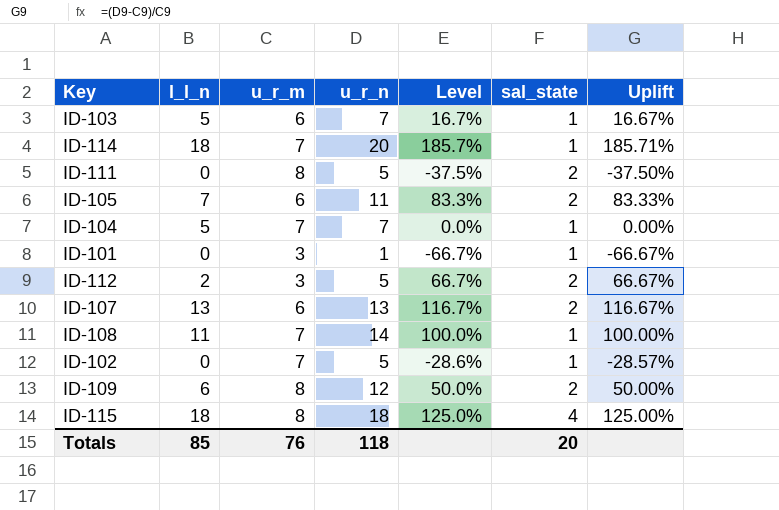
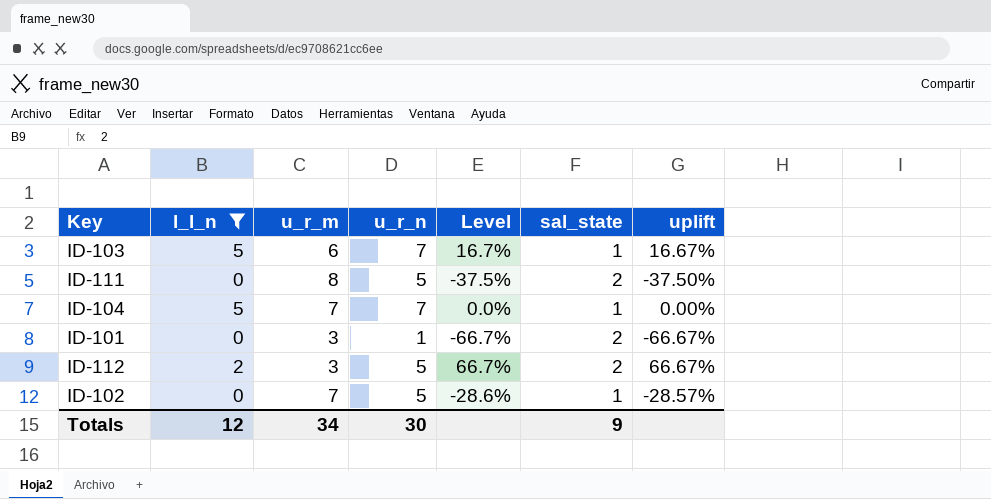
filter: none -> l_l_n <= 5
column name: Uplift -> uplift
ID-101 | sal_state: 1 -> 2
Totals | l_l_n: 85 -> 12
Totals | u_r_m: 76 -> 34
Totals | u_r_n: 118 -> 30
Totals | sal_state: 20 -> 9

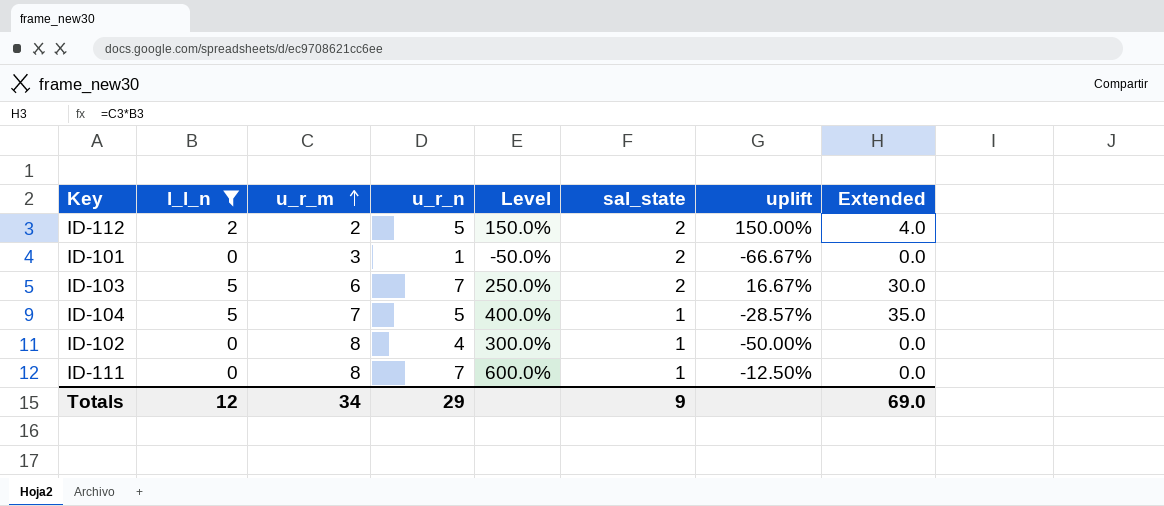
row order: none -> u_r_m ascending
column Level | formula: ([u_r_n] - [u_r_m]) / [u_r_m] -> ([u_r_n] - [sal_state]) / [sal_state]
column Extended | formula: none -> [l_l_n] * [u_r_m]
ID-112 | u_r_m: 3 -> 2
ID-112 | uplift: 66.67% -> 150.00%
ID-103 | sal_state: 1 -> 2
ID-104 | u_r_n: 7 -> 5
ID-104 | uplift: 0.00% -> -28.57%
ID-102 | u_r_m: 7 -> 8
ID-102 | u_r_n: 5 -> 4
ID-102 | uplift: -28.57% -> -50.00%
ID-111 | u_r_n: 5 -> 7
ID-111 | sal_state: 2 -> 1
ID-111 | uplift: -37.50% -> -12.50%
Totals | u_r_n: 30 -> 29

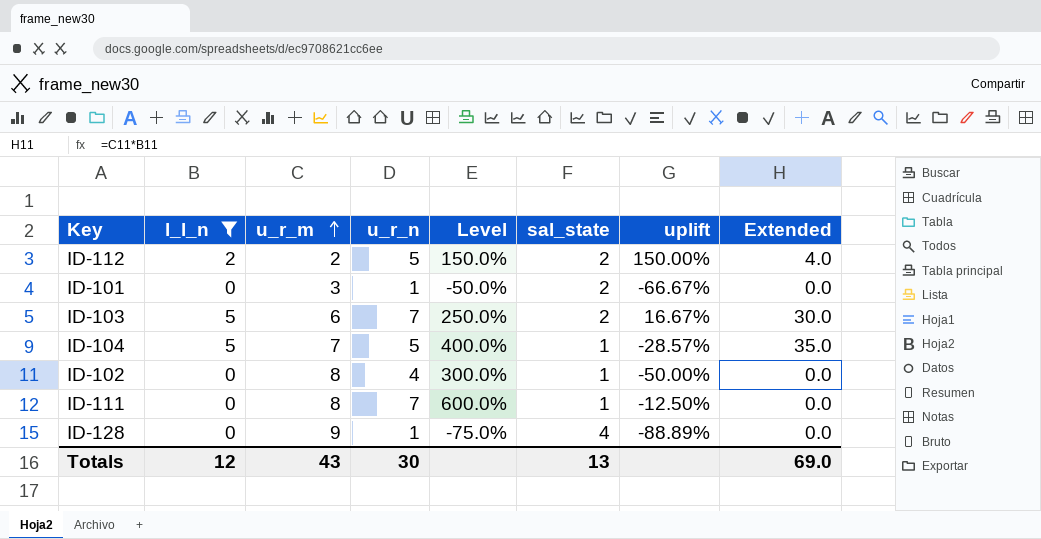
row ID-128: none -> 0 | 9 | 1 | -75.0% | 4 | -88.89% | 0.0
Totals | u_r_m: 34 -> 43
Totals | u_r_n: 29 -> 30
Totals | sal_state: 9 -> 13

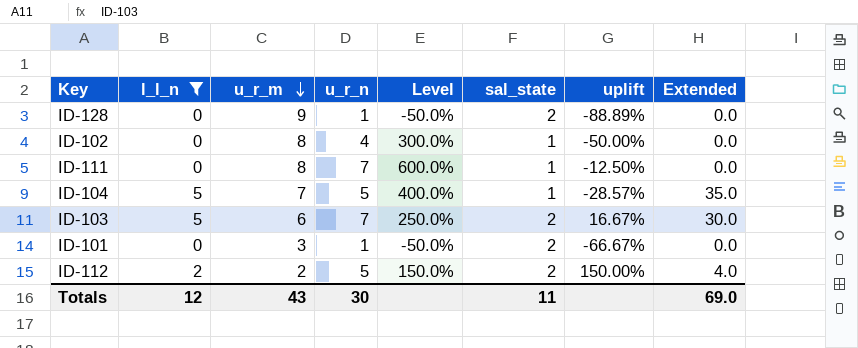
row order: u_r_m ascending -> u_r_m descending
ID-128 | Level: -75.0% -> -50.0%
ID-128 | sal_state: 4 -> 2
Totals | sal_state: 13 -> 11

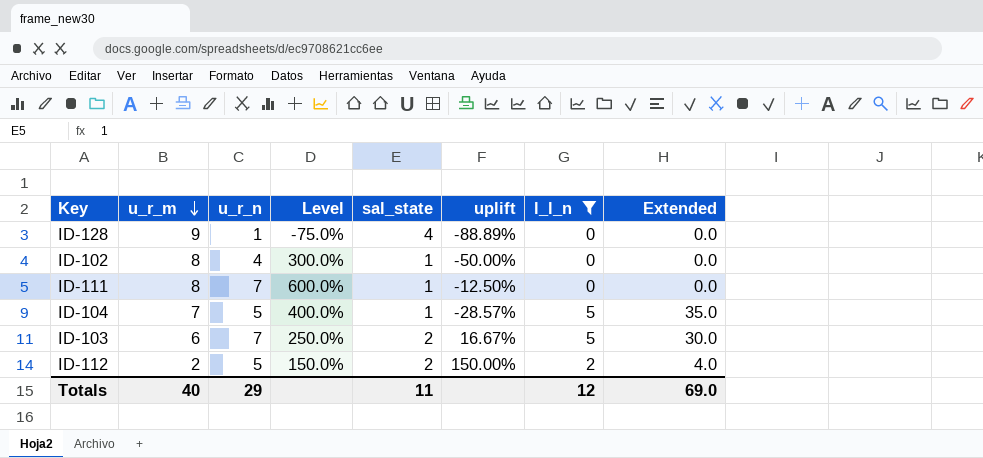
column l_l_n | position: 2 -> 7
row ID-101: 0 | 3 | 1 | -50.0% | 2 | -66.67% | 0.0 -> none
ID-128 | Level: -50.0% -> -75.0%
ID-128 | sal_state: 2 -> 4
Totals | u_r_m: 43 -> 40
Totals | u_r_n: 30 -> 29

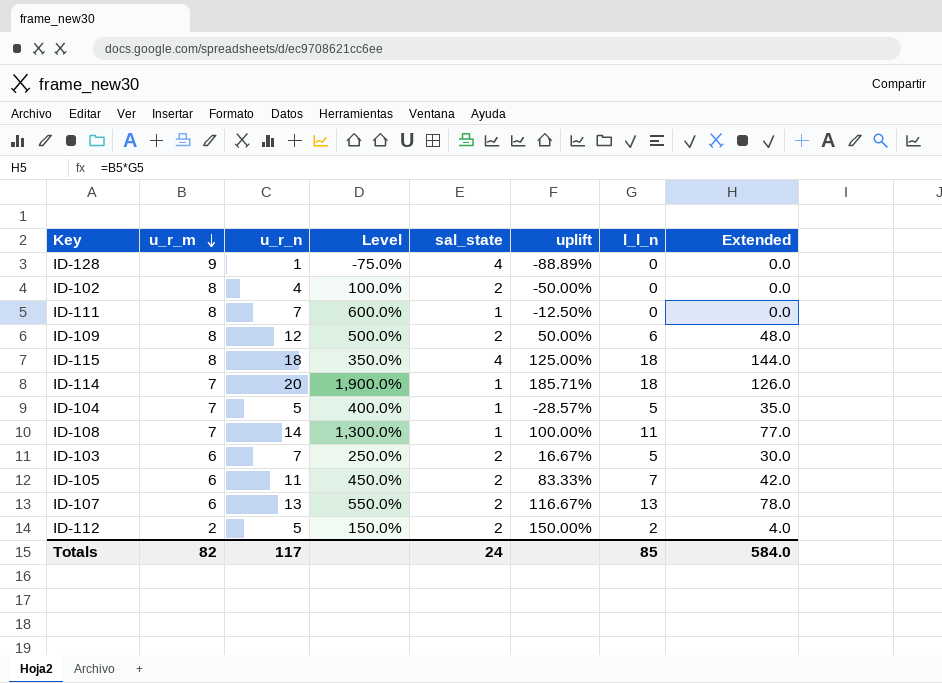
filter: l_l_n <= 5 -> none
ID-102 | Level: 300.0% -> 100.0%
ID-102 | sal_state: 1 -> 2
Totals | u_r_m: 40 -> 82
Totals | u_r_n: 29 -> 117
Totals | sal_state: 11 -> 24
Totals | l_l_n: 12 -> 85
Totals | Extended: 69.0 -> 584.0

